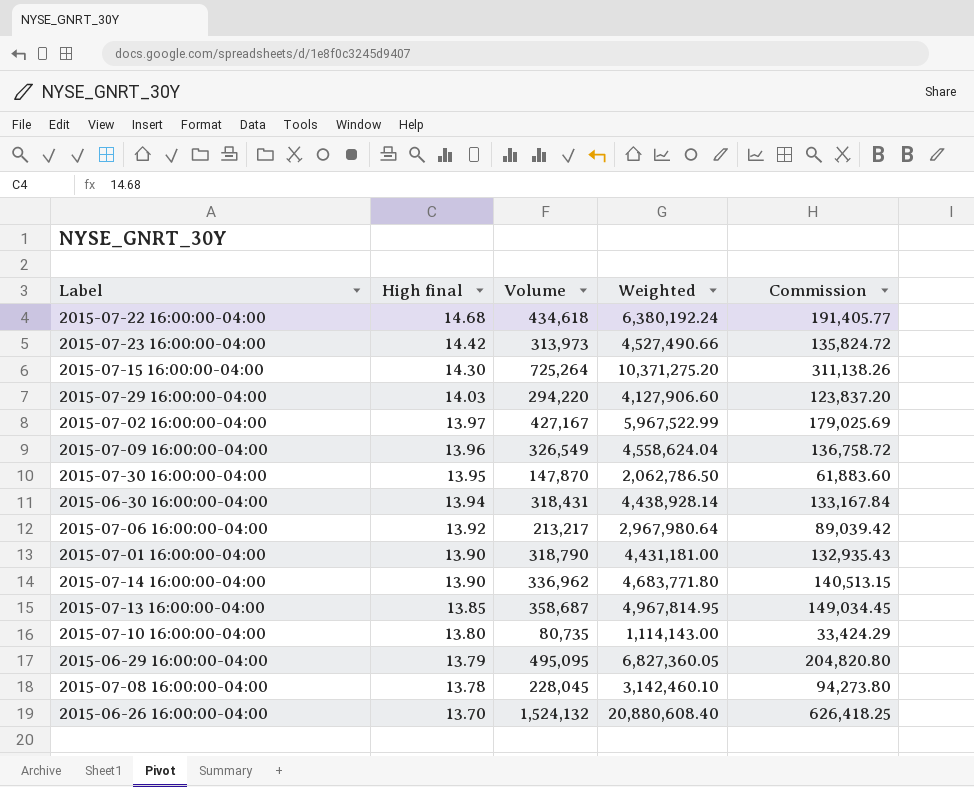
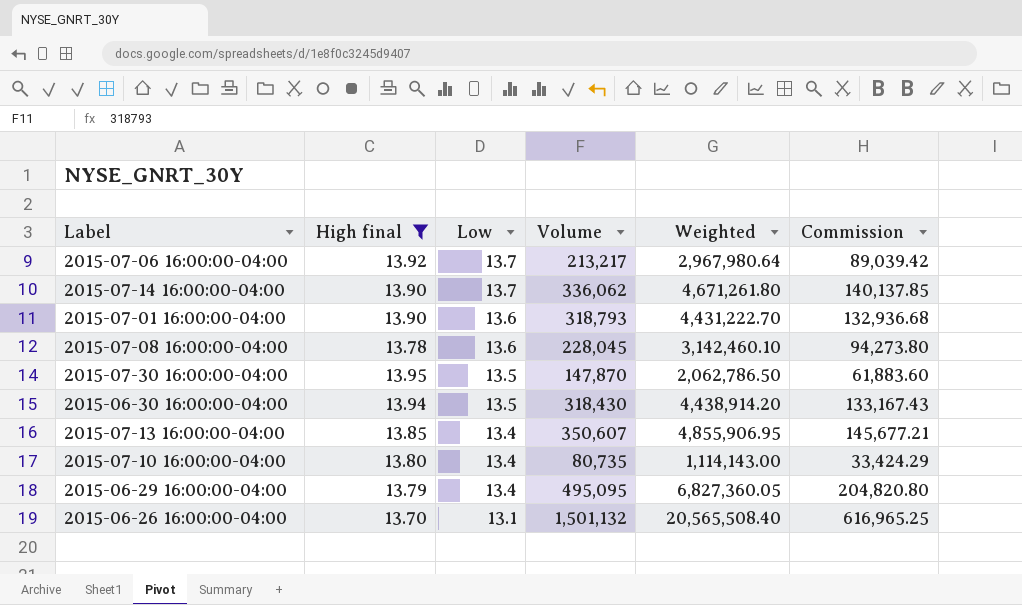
filter: none -> High final <= 13.95
row order: High final descending -> Low descending
column Low | position: none -> 3
2015-07-14 16:00:00-04:00 | Volume: 336,962 -> 336,062
2015-07-14 16:00:00-04:00 | Weighted: 4,683,771.80 -> 4,671,261.80
2015-07-14 16:00:00-04:00 | Commission: 140,513.15 -> 140,137.85
2015-07-01 16:00:00-04:00 | Volume: 318,790 -> 318,793
2015-07-01 16:00:00-04:00 | Weighted: 4,431,181.00 -> 4,431,222.70
2015-07-01 16:00:00-04:00 | Commission: 132,935.43 -> 132,936.68
2015-06-30 16:00:00-04:00 | Volume: 318,431 -> 318,430
2015-06-30 16:00:00-04:00 | Weighted: 4,438,928.14 -> 4,438,914.20
2015-06-30 16:00:00-04:00 | Commission: 133,167.84 -> 133,167.43
2015-07-13 16:00:00-04:00 | Volume: 358,687 -> 350,607
2015-07-13 16:00:00-04:00 | Weighted: 4,967,814.95 -> 4,855,906.95
2015-07-13 16:00:00-04:00 | Commission: 149,034.45 -> 145,677.21
2015-06-26 16:00:00-04:00 | Volume: 1,524,132 -> 1,501,132
2015-06-26 16:00:00-04:00 | Weighted: 20,880,608.40 -> 20,565,508.40
2015-06-26 16:00:00-04:00 | Commission: 626,418.25 -> 616,965.25

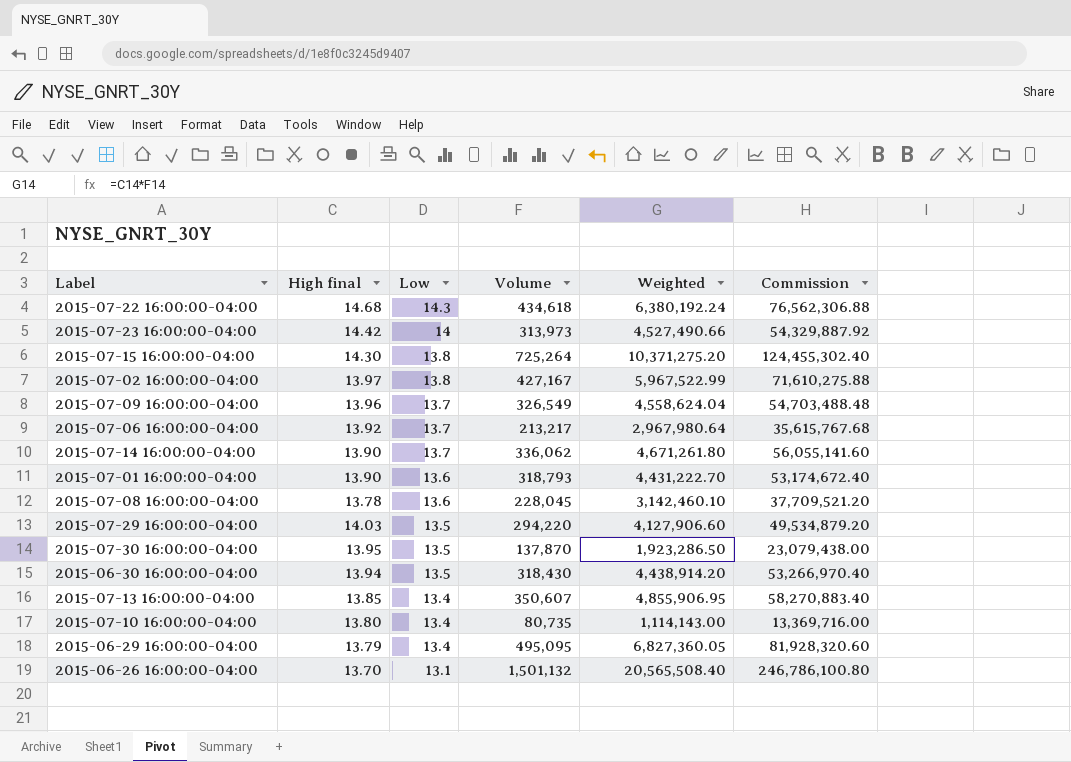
filter: High final <= 13.95 -> none
column Commission | formula: [Weighted] * 0.03 -> [Weighted] * 12
2015-07-30 16:00:00-04:00 | Volume: 147,870 -> 137,870
2015-07-30 16:00:00-04:00 | Weighted: 2,062,786.50 -> 1,923,286.50

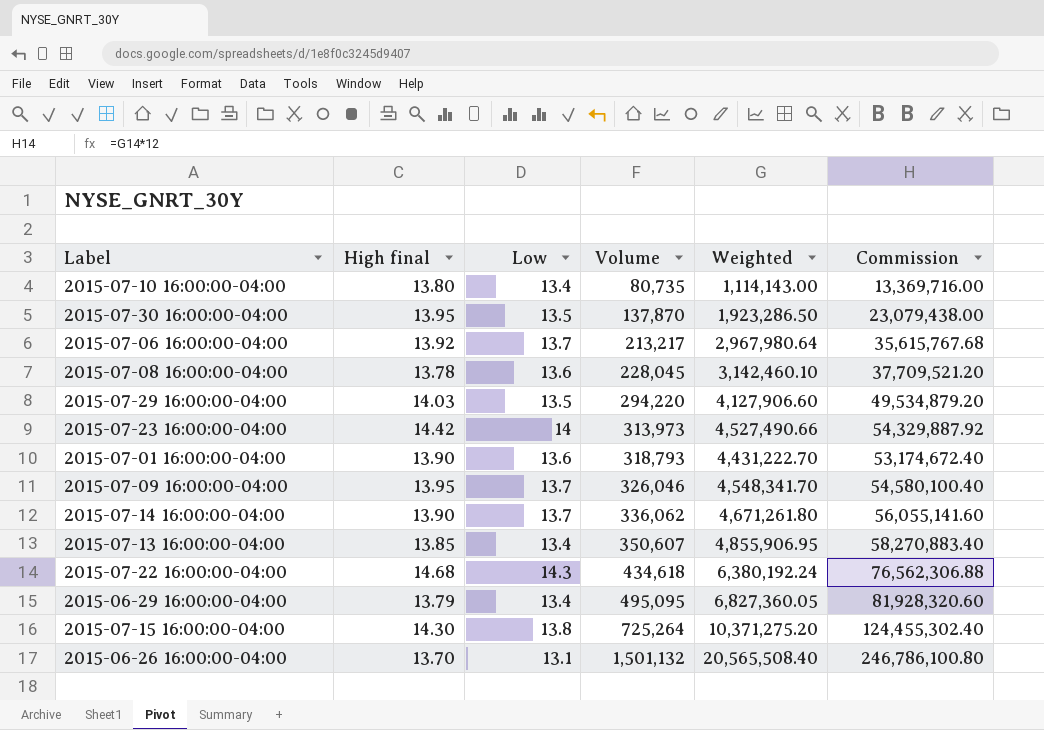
row order: Low descending -> Volume ascending
row 2015-07-02 16:00:00-04:00: 13.97 | 13.8 | 427,167 | 5,967,522.99 | 71,610,275.88 -> none
row 2015-06-30 16:00:00-04:00: 13.94 | 13.5 | 318,430 | 4,438,914.20 | 53,266,970.40 -> none
2015-07-09 16:00:00-04:00 | High final: 13.96 -> 13.95
2015-07-09 16:00:00-04:00 | Volume: 326,549 -> 326,046
2015-07-09 16:00:00-04:00 | Weighted: 4,558,624.04 -> 4,548,341.70
2015-07-09 16:00:00-04:00 | Commission: 54,703,488.48 -> 54,580,100.40

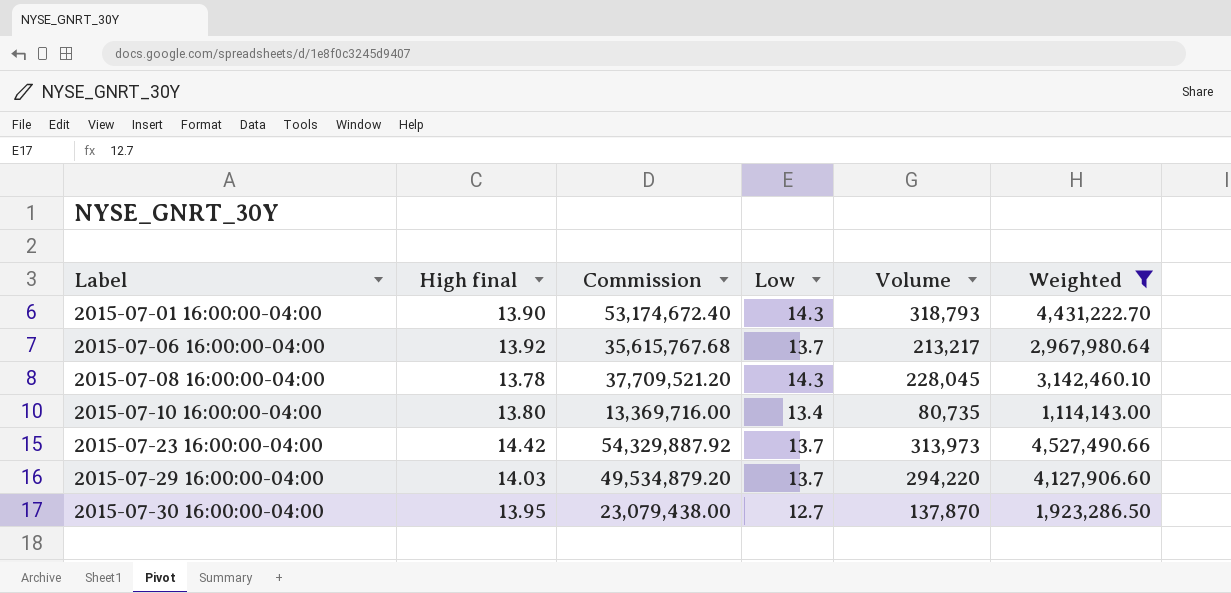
filter: none -> Weighted <= 4,527,490.66
row order: Volume ascending -> Label ascending
column Commission | position: 6 -> 3
2015-07-01 16:00:00-04:00 | Low: 13.6 -> 14.3
2015-07-08 16:00:00-04:00 | Low: 13.6 -> 14.3
2015-07-23 16:00:00-04:00 | Low: 14 -> 13.7
2015-07-29 16:00:00-04:00 | Low: 13.5 -> 13.7
2015-07-30 16:00:00-04:00 | Low: 13.5 -> 12.7

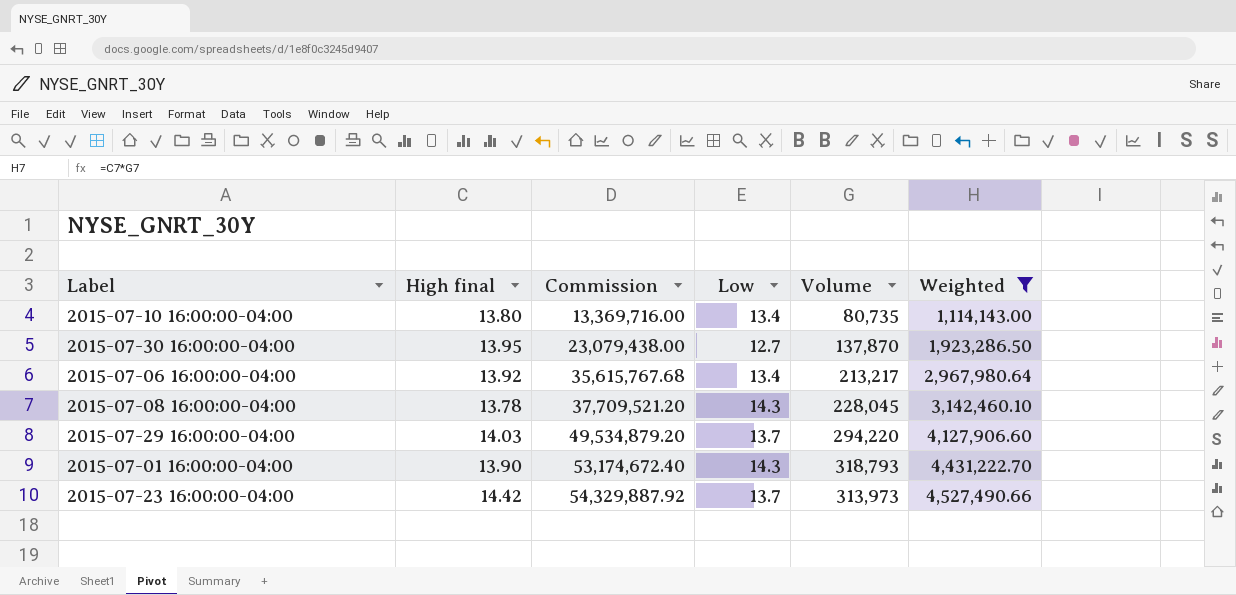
row order: Label ascending -> Commission ascending
2015-07-06 16:00:00-04:00 | Low: 13.7 -> 13.4

